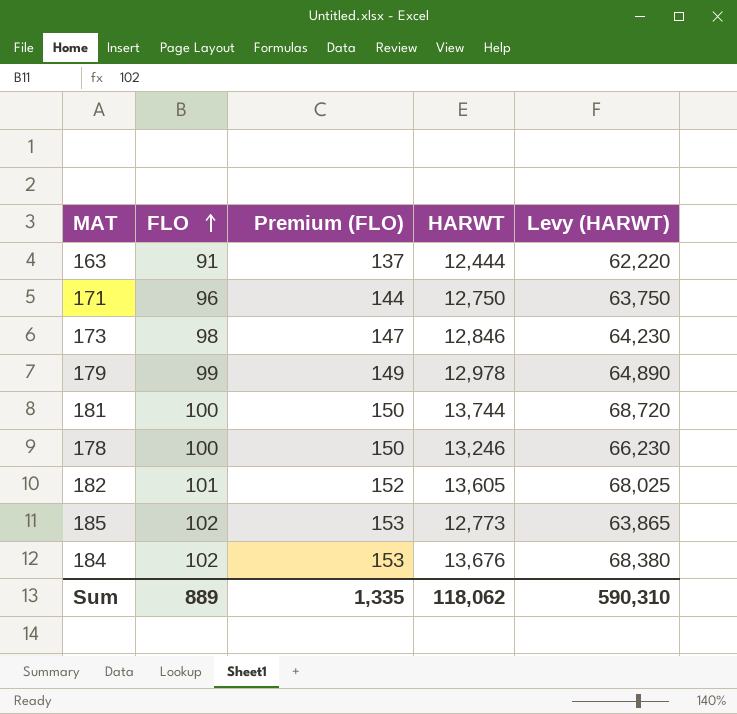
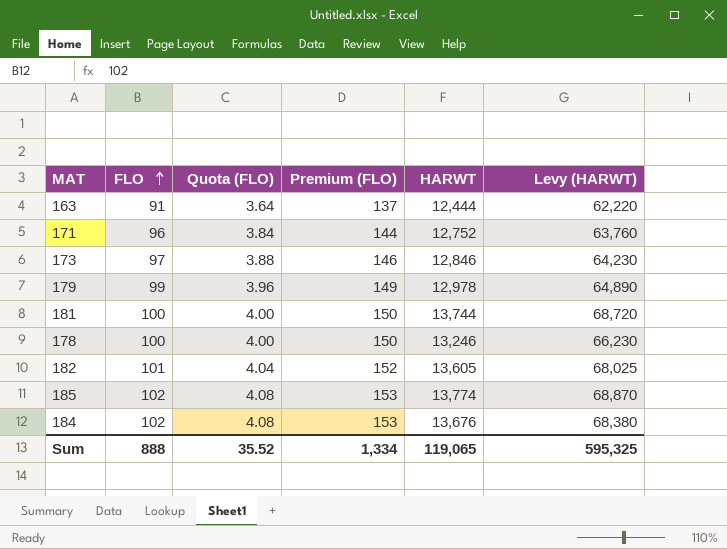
column Quota (FLO) | formula: none -> [FLO] * 0.04
171 | HARWT: 12,750 -> 12,752
171 | Levy (HARWT): 63,750 -> 63,760
173 | FLO: 98 -> 97
173 | Premium (FLO): 147 -> 146
185 | HARWT: 12,773 -> 13,774
185 | Levy (HARWT): 63,865 -> 68,870
Sum | FLO: 889 -> 888
Sum | Premium (FLO): 1,335 -> 1,334
Sum | HARWT: 118,062 -> 119,065
Sum | Levy (HARWT): 590,310 -> 595,325

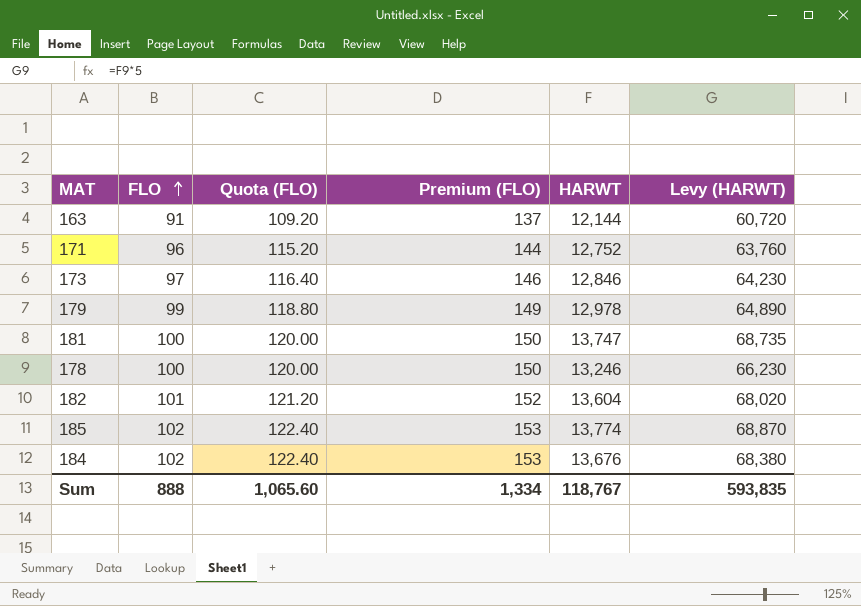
column Quota (FLO) | formula: [FLO] * 0.04 -> [FLO] * 1.2
163 | HARWT: 12,444 -> 12,144
163 | Levy (HARWT): 62,220 -> 60,720
181 | HARWT: 13,744 -> 13,747
181 | Levy (HARWT): 68,720 -> 68,735
182 | HARWT: 13,605 -> 13,604
182 | Levy (HARWT): 68,025 -> 68,020
Sum | Quota (FLO): 35.52 -> 1,065.60
Sum | HARWT: 119,065 -> 118,767
Sum | Levy (HARWT): 595,325 -> 593,835

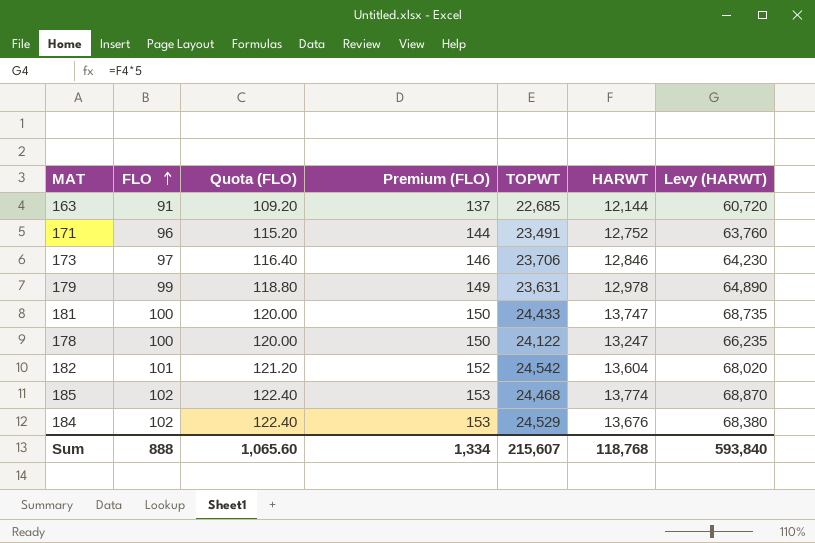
column TOPWT | position: none -> 5
178 | HARWT: 13,246 -> 13,247
178 | Levy (HARWT): 66,230 -> 66,235
Sum | HARWT: 118,767 -> 118,768
Sum | Levy (HARWT): 593,835 -> 593,840

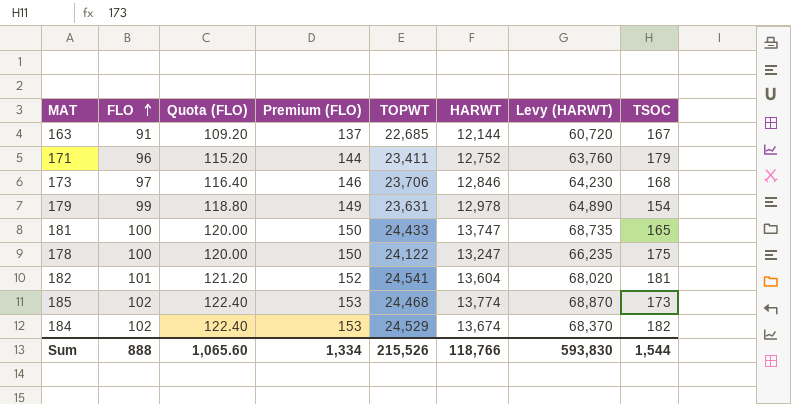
column TSOC | position: none -> 8
171 | TOPWT: 23,491 -> 23,411
182 | TOPWT: 24,542 -> 24,541
184 | HARWT: 13,676 -> 13,674
184 | Levy (HARWT): 68,380 -> 68,370
Sum | TOPWT: 215,607 -> 215,526
Sum | HARWT: 118,768 -> 118,766
Sum | Levy (HARWT): 593,840 -> 593,830

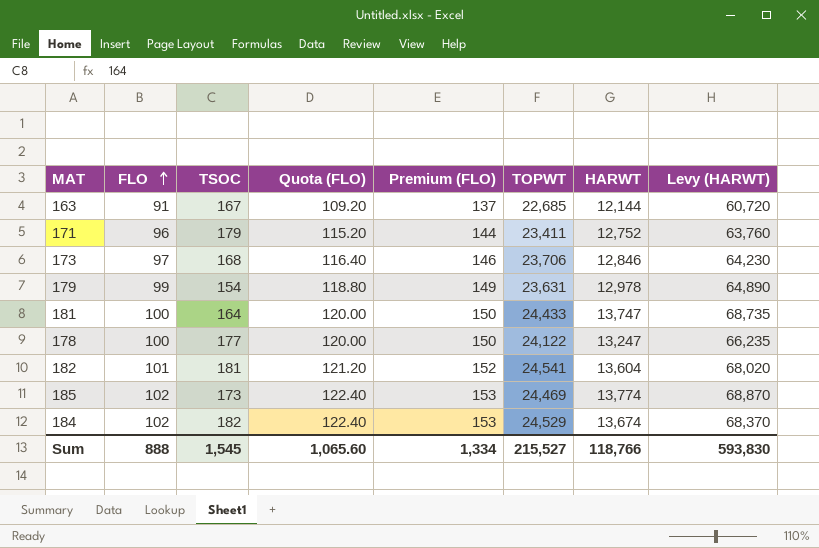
column TSOC | position: 8 -> 3
181 | TSOC: 165 -> 164
178 | TSOC: 175 -> 177
185 | TOPWT: 24,468 -> 24,469
Sum | TSOC: 1,544 -> 1,545
Sum | TOPWT: 215,526 -> 215,527

